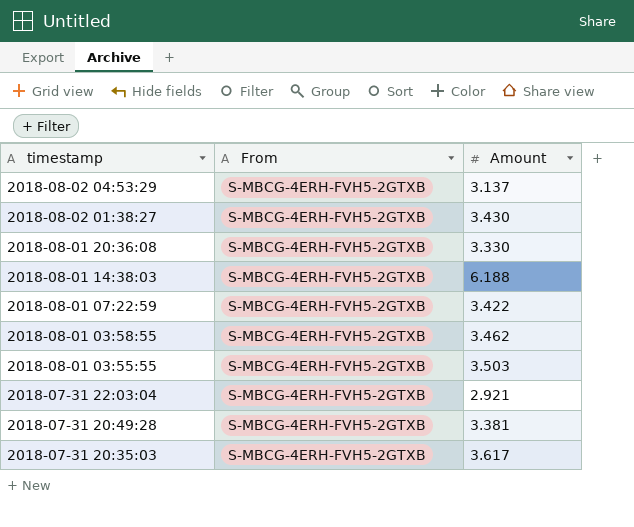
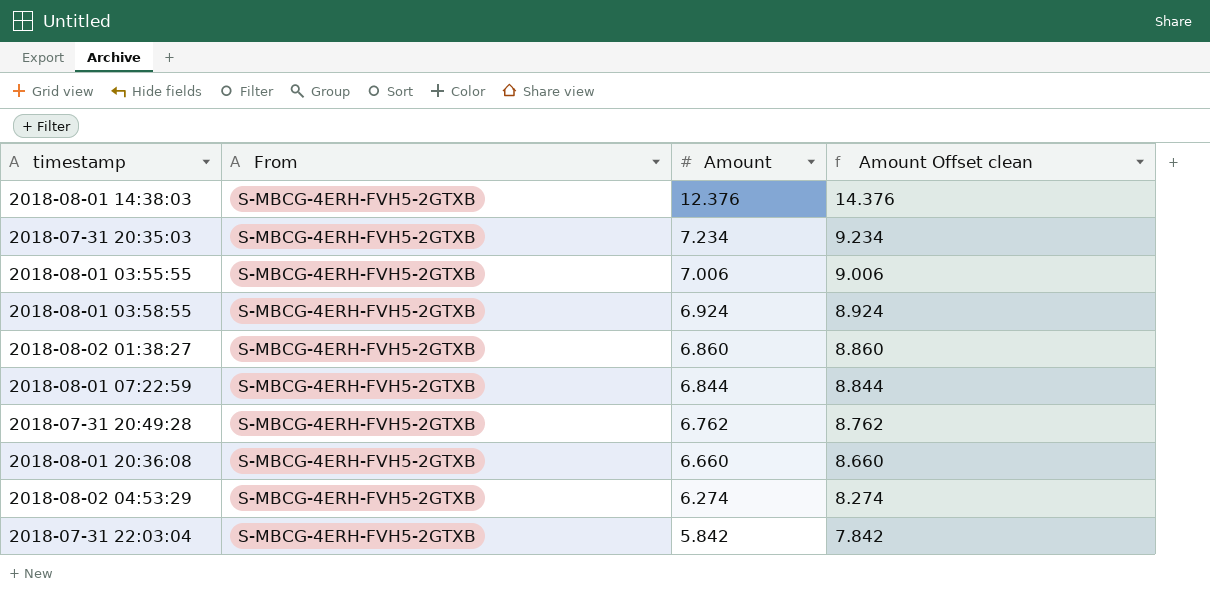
row order: timestamp descending -> Amount descending
column Amount Offset clean | formula: none -> [Amount] + 2
2018-08-01 14:38:03 | Amount: 6.188 -> 12.376
2018-07-31 20:35:03 | Amount: 3.617 -> 7.234
2018-08-01 03:55:55 | Amount: 3.503 -> 7.006
2018-08-01 03:58:55 | Amount: 3.462 -> 6.924
2018-08-02 01:38:27 | Amount: 3.430 -> 6.860
2018-08-01 07:22:59 | Amount: 3.422 -> 6.844
2018-07-31 20:49:28 | Amount: 3.381 -> 6.762
2018-08-01 20:36:08 | Amount: 3.330 -> 6.660
2018-08-02 04:53:29 | Amount: 3.137 -> 6.274
2018-07-31 22:03:04 | Amount: 2.921 -> 5.842

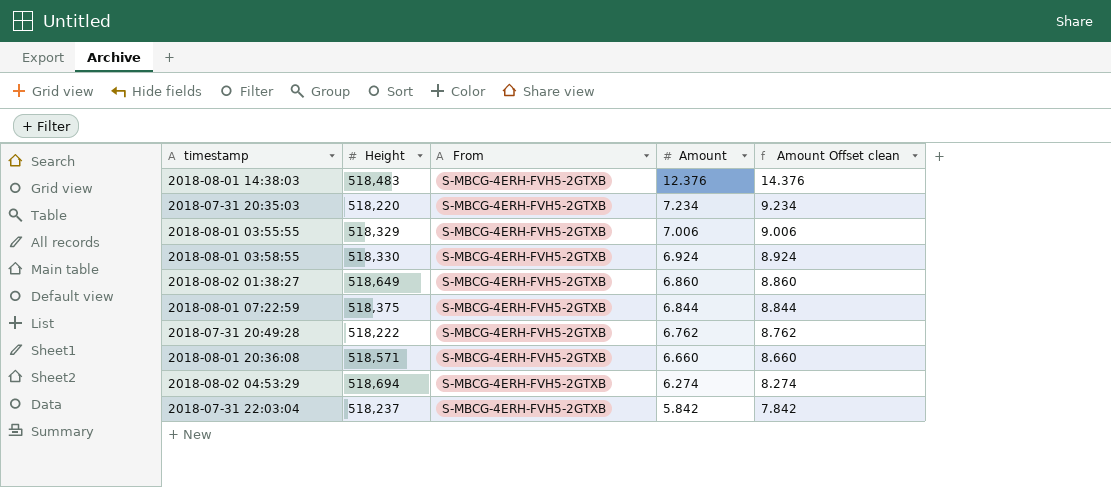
column Height | position: none -> 2

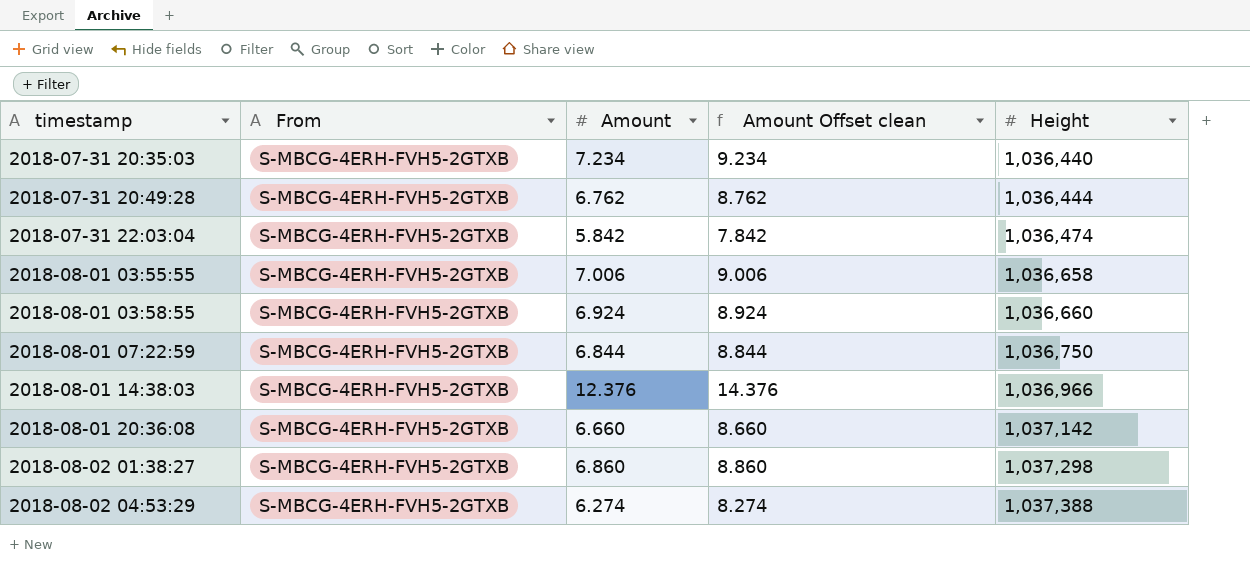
row order: Amount descending -> timestamp ascending
column Height | position: 2 -> 5
2018-07-31 20:35:03 | Height: 518,220 -> 1,036,440
2018-07-31 20:49:28 | Height: 518,222 -> 1,036,444
2018-07-31 22:03:04 | Height: 518,237 -> 1,036,474
2018-08-01 03:55:55 | Height: 518,329 -> 1,036,658
2018-08-01 03:58:55 | Height: 518,330 -> 1,036,660
2018-08-01 07:22:59 | Height: 518,375 -> 1,036,750
2018-08-01 14:38:03 | Height: 518,483 -> 1,036,966
2018-08-01 20:36:08 | Height: 518,571 -> 1,037,142
2018-08-02 01:38:27 | Height: 518,649 -> 1,037,298
2018-08-02 04:53:29 | Height: 518,694 -> 1,037,388

